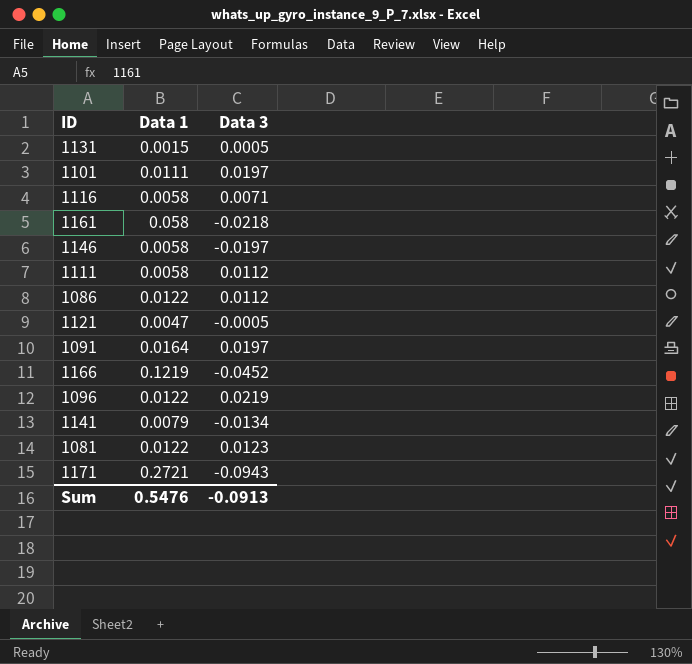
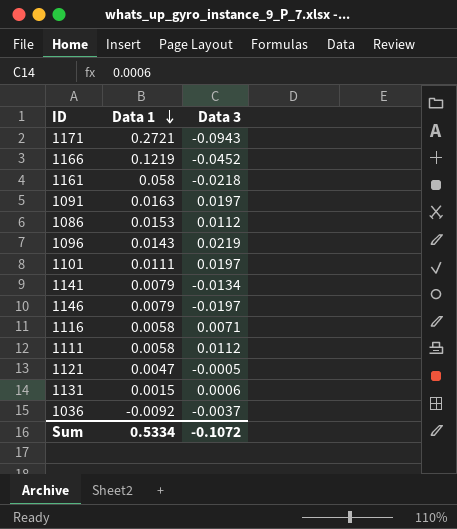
row order: none -> Data 1 descending
row 1081: 0.0122 | 0.0123 -> none
1091 | Data 1: 0.0164 -> 0.0163
1086 | Data 1: 0.0122 -> 0.0153
1096 | Data 1: 0.0122 -> 0.0143
1146 | Data 1: 0.0058 -> 0.0079
1131 | Data 3: 0.0005 -> 0.0006
row 1036: none -> -0.0092 | -0.0037
Sum | Data 1: 0.5476 -> 0.5334
Sum | Data 3: -0.0913 -> -0.1072

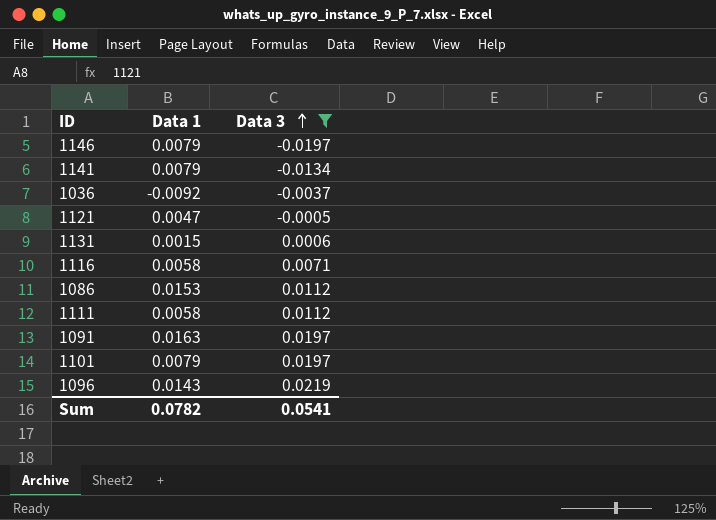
filter: none -> Data 3 >= -0.0197
row order: Data 1 descending -> Data 3 ascending
1101 | Data 1: 0.0111 -> 0.0079
Sum | Data 1: 0.5334 -> 0.0782
Sum | Data 3: -0.1072 -> 0.0541

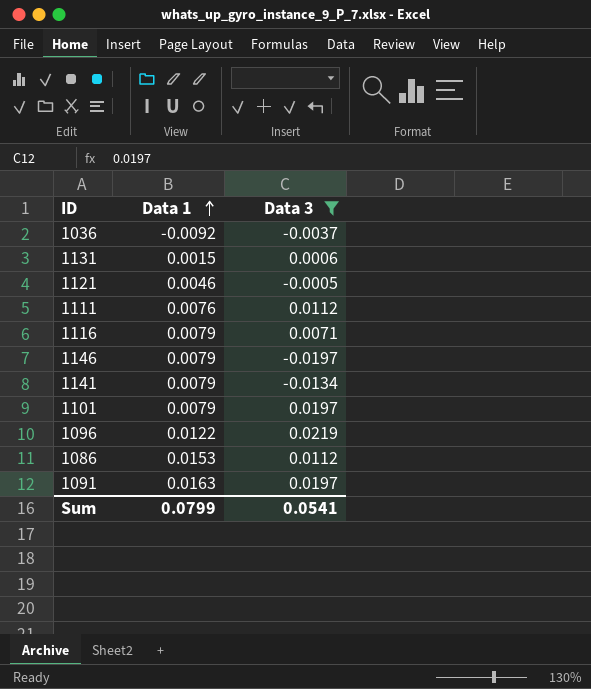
row order: Data 3 ascending -> Data 1 ascending
1121 | Data 1: 0.0047 -> 0.0046
1111 | Data 1: 0.0058 -> 0.0076
1116 | Data 1: 0.0058 -> 0.0079
1096 | Data 1: 0.0143 -> 0.0122
Sum | Data 1: 0.0782 -> 0.0799

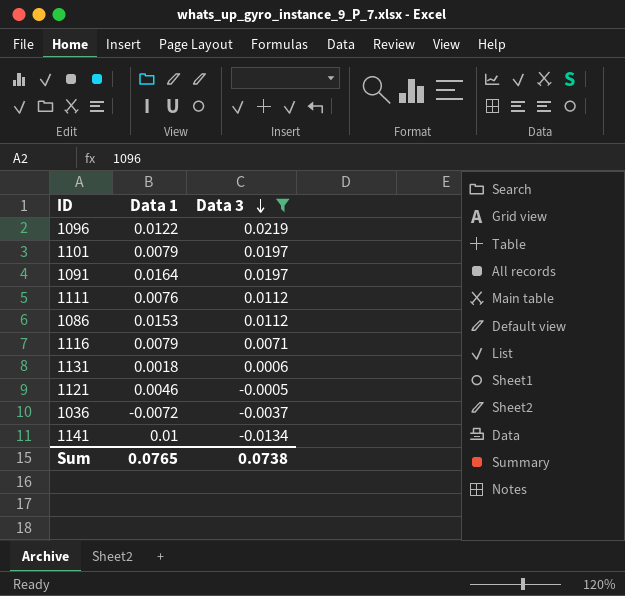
row order: Data 1 ascending -> Data 3 descending
row 1146: 0.0079 | -0.0197 -> none
1091 | Data 1: 0.0163 -> 0.0164
1131 | Data 1: 0.0015 -> 0.0018
1036 | Data 1: -0.0092 -> -0.0072
1141 | Data 1: 0.0079 -> 0.01
Sum | Data 1: 0.0799 -> 0.0765
Sum | Data 3: 0.0541 -> 0.0738

